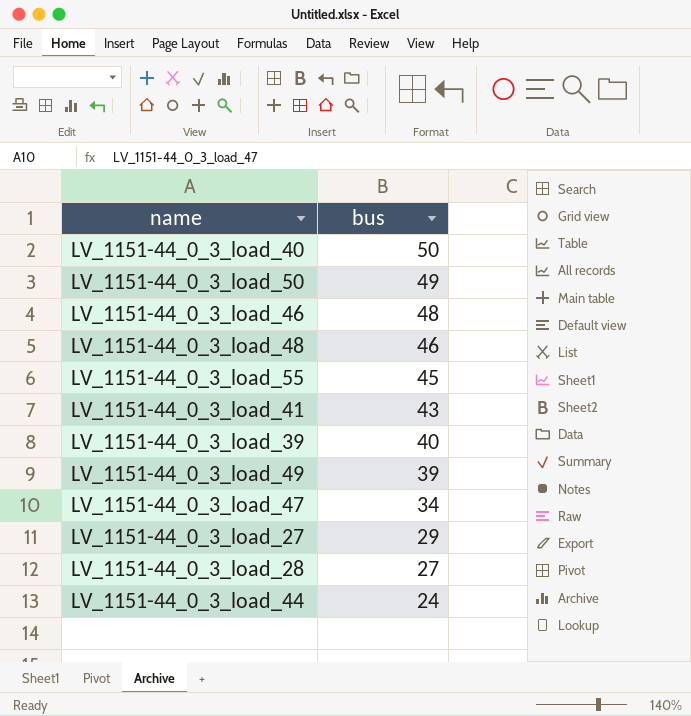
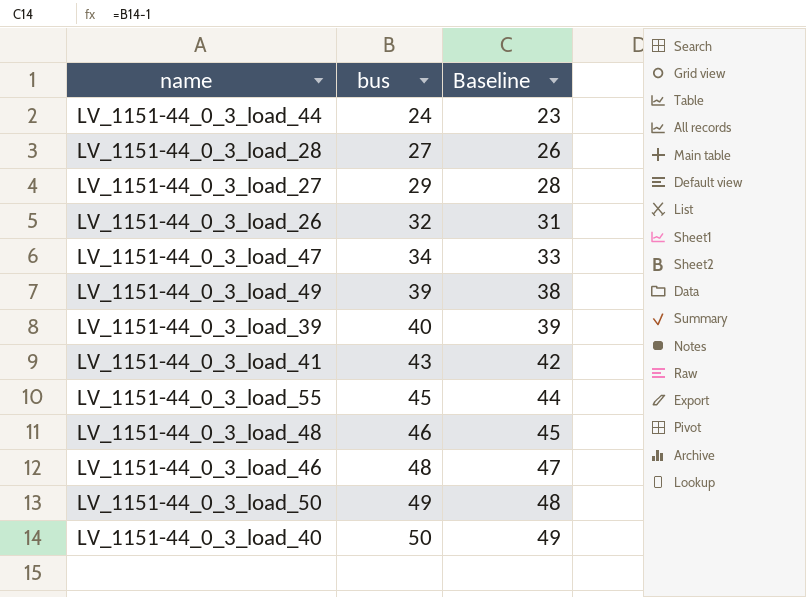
row order: bus descending -> bus ascending
column Baseline | formula: none -> [bus] - 1
row LV_1151-44_0_3_load_26: none -> 32 | 31

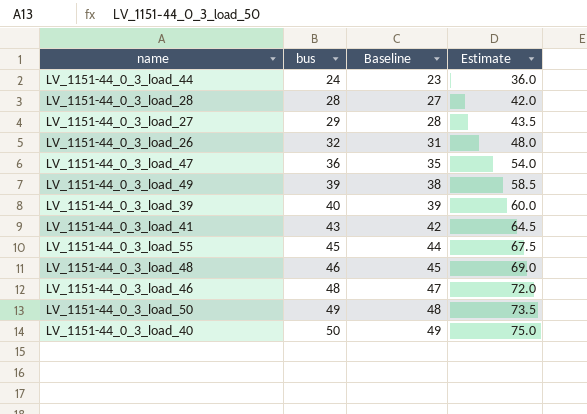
column Estimate | formula: none -> [bus] * 1.5
LV_1151-44_0_3_load_28 | bus: 27 -> 28
LV_1151-44_0_3_load_28 | Baseline: 26 -> 27
LV_1151-44_0_3_load_47 | bus: 34 -> 36
LV_1151-44_0_3_load_47 | Baseline: 33 -> 35

